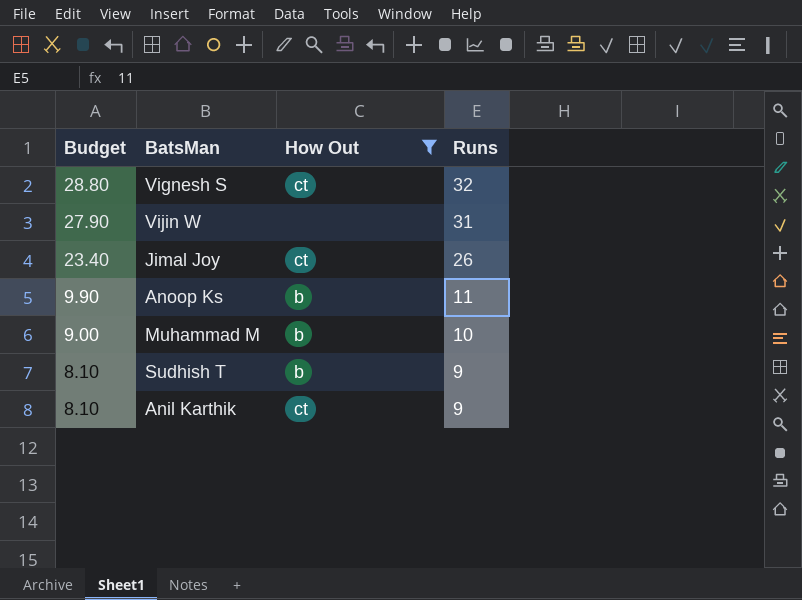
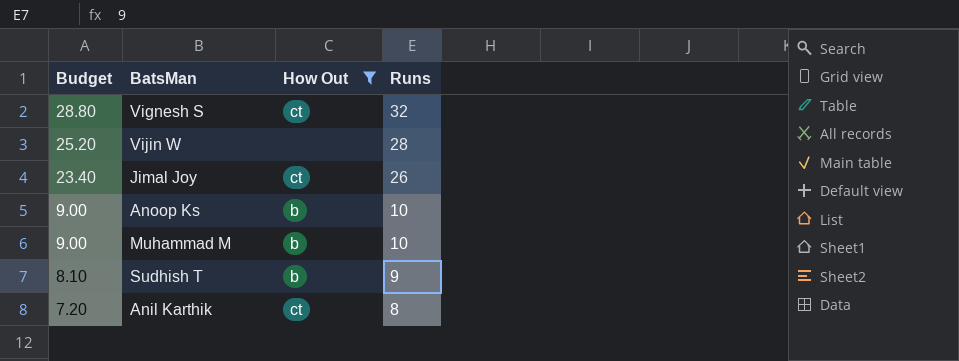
Vijin W | Budget: 27.90 -> 25.20
Vijin W | Runs: 31 -> 28
Anoop Ks | Budget: 9.90 -> 9.00
Anoop Ks | Runs: 11 -> 10
Anil Karthik | Budget: 8.10 -> 7.20
Anil Karthik | Runs: 9 -> 8

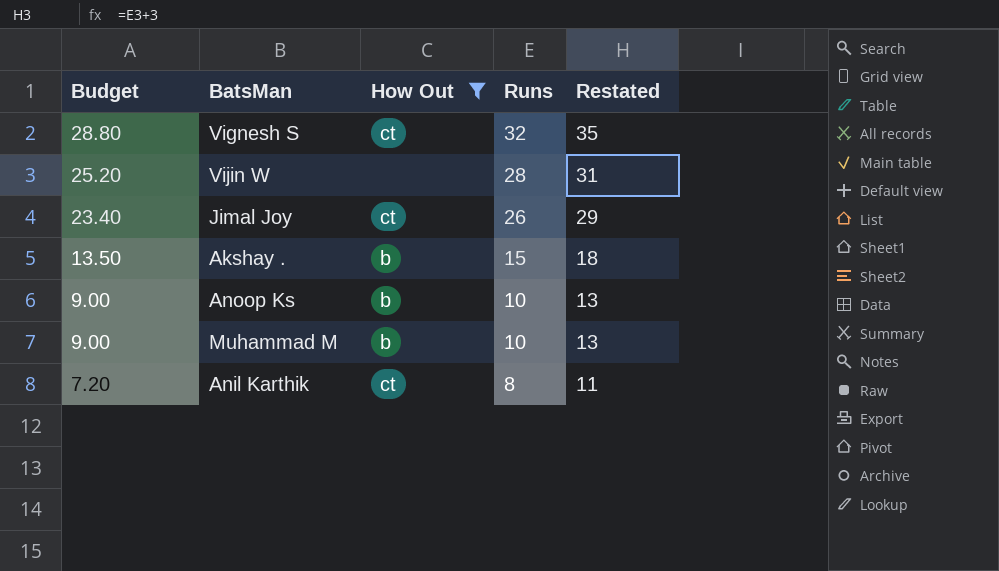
column Restated | formula: none -> [Runs] + 3
row Sudhish T: 8.10 | b | 9 -> none
row Akshay .: none -> 13.50 | b | 15 | 18

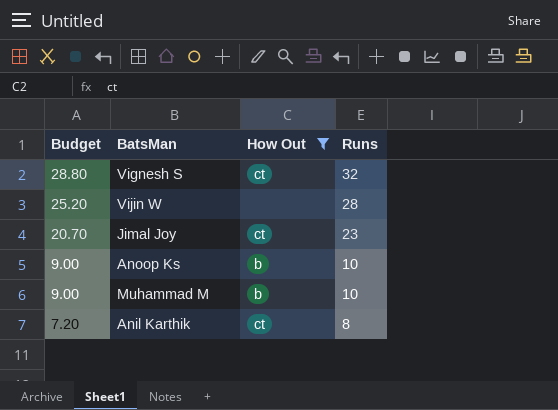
column Restated | formula: [Runs] + 3 -> none
row Akshay .: 13.50 | b | 15 | 18 -> none
Jimal Joy | Budget: 23.40 -> 20.70
Jimal Joy | Runs: 26 -> 23

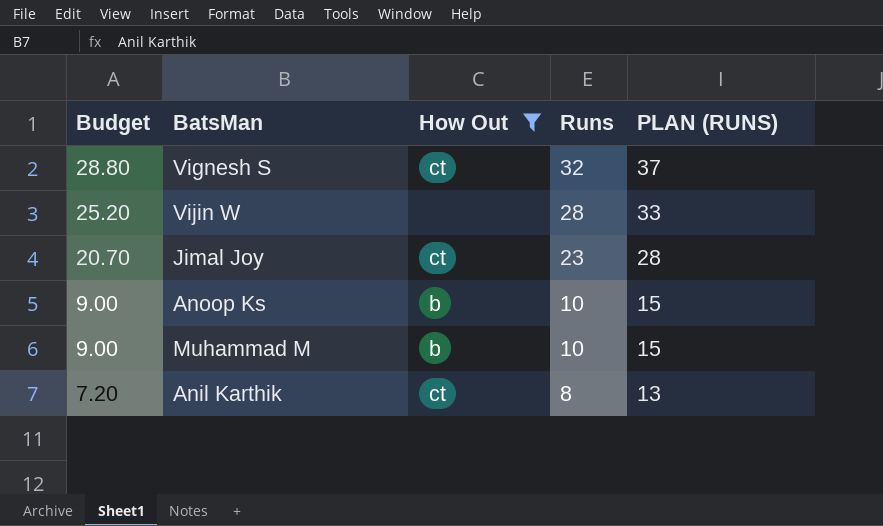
column PLAN (RUNS) | formula: none -> [Runs] + 5

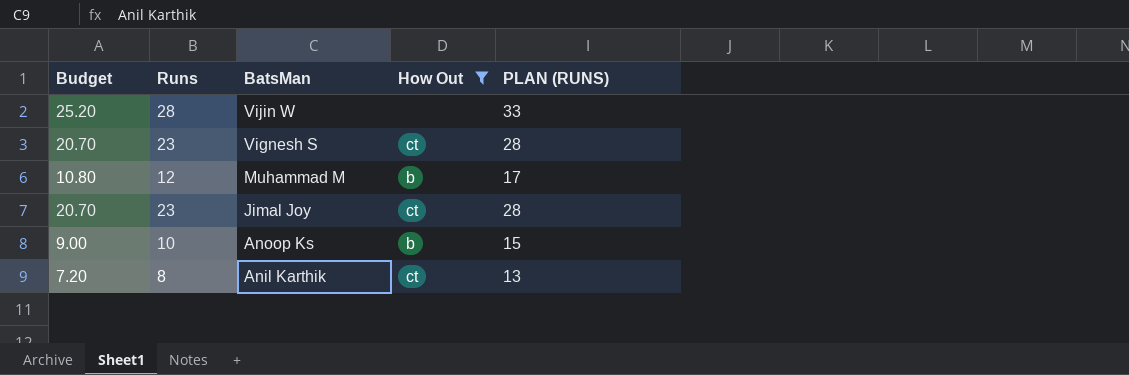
row order: Budget descending -> BatsMan descending
column Runs | position: 4 -> 2
Vignesh S | Budget: 28.80 -> 20.70
Vignesh S | Runs: 32 -> 23
Vignesh S | PLAN (RUNS): 37 -> 28
Muhammad M | Budget: 9.00 -> 10.80
Muhammad M | Runs: 10 -> 12
Muhammad M | PLAN (RUNS): 15 -> 17

